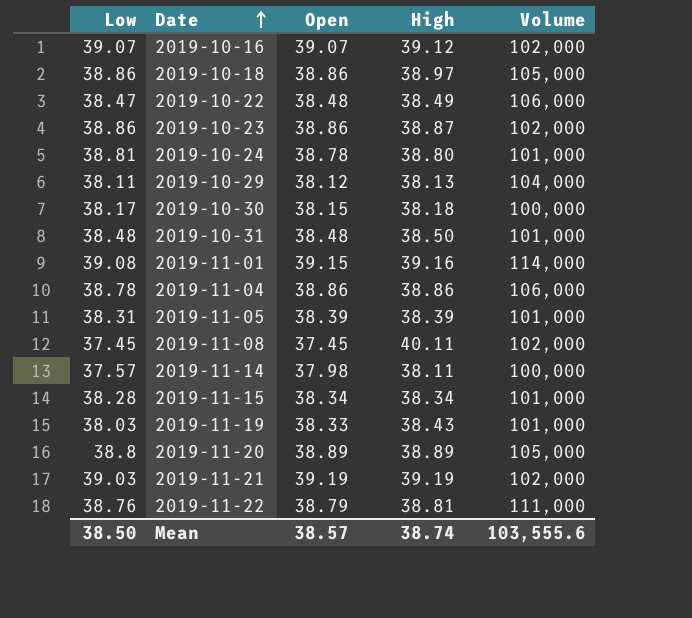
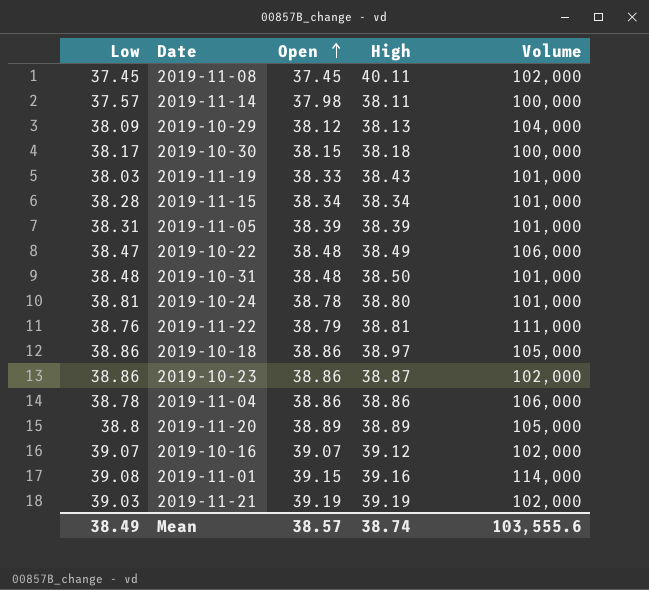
row order: Date ascending -> Open ascending
2019-10-29 | Low: 38.11 -> 38.09
Mean | Low: 38.50 -> 38.49

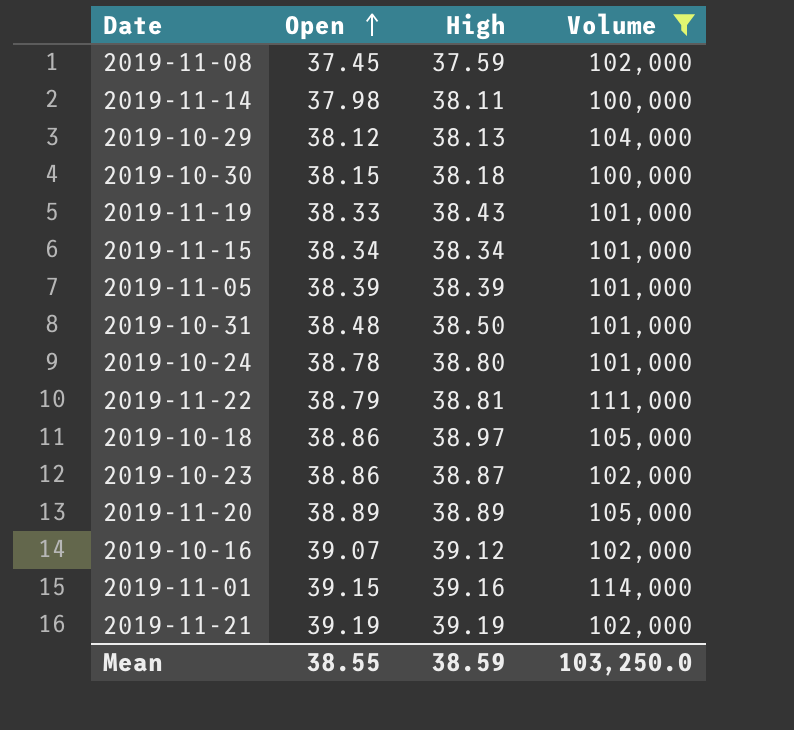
filter: none -> Volume != 106,000
column Low | position: 1 -> none
2019-11-08 | High: 40.11 -> 37.59
Mean | Open: 38.57 -> 38.55
Mean | High: 38.74 -> 38.59
Mean | Volume: 103,555.6 -> 103,250.0

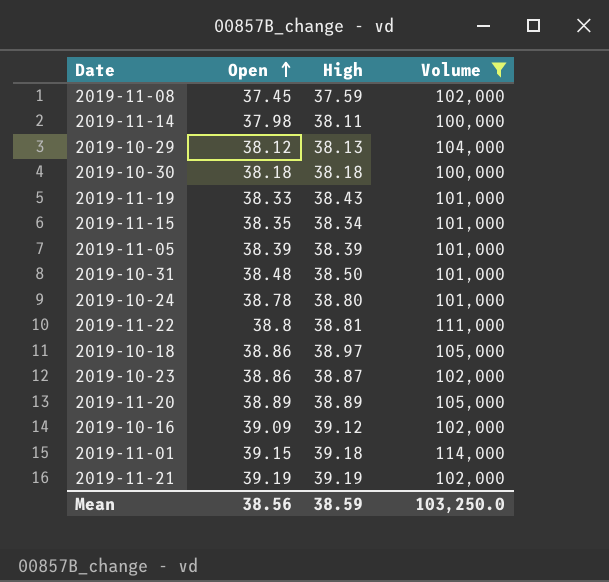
2019-10-30 | Open: 38.15 -> 38.18
2019-11-15 | Open: 38.34 -> 38.35
2019-11-22 | Open: 38.79 -> 38.8
2019-10-16 | Open: 39.07 -> 39.09
2019-11-01 | High: 39.16 -> 39.18
Mean | Open: 38.55 -> 38.56

